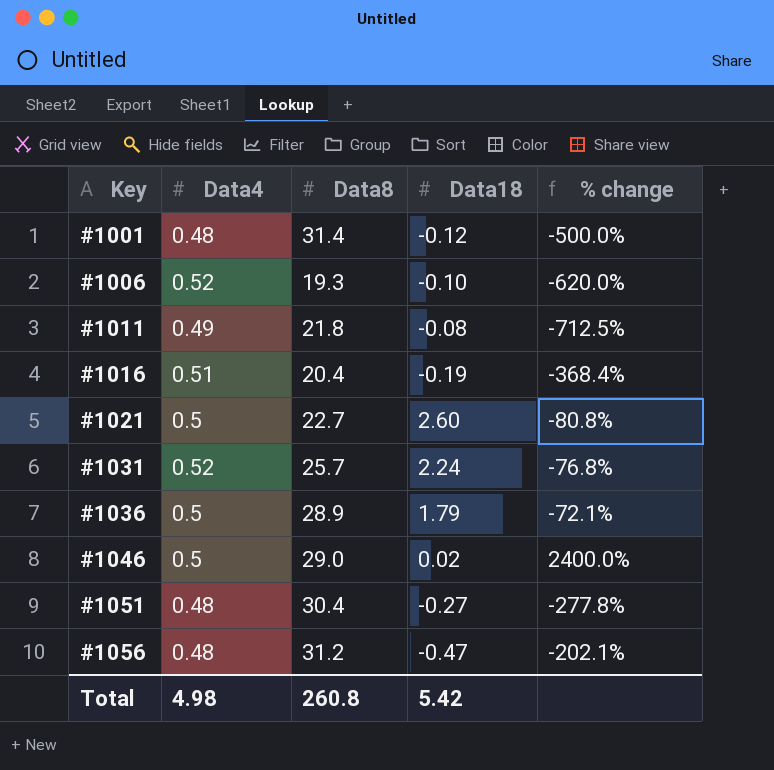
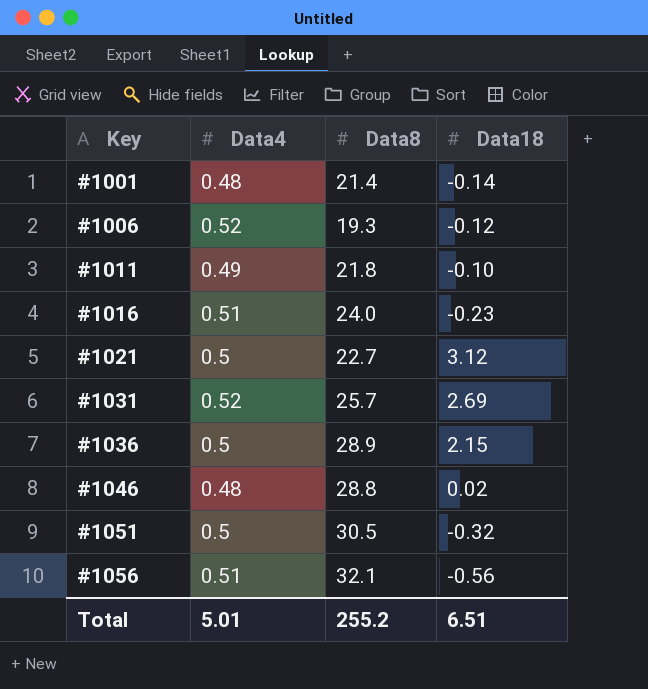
column % change | formula: ([Data4] - [Data18]) / [Data18] -> none
#1001 | Data8: 31.4 -> 21.4
#1001 | Data18: -0.12 -> -0.14
#1006 | Data18: -0.10 -> -0.12
#1011 | Data18: -0.08 -> -0.10
#1016 | Data8: 20.4 -> 24.0
#1016 | Data18: -0.19 -> -0.23
#1021 | Data18: 2.60 -> 3.12
#1031 | Data18: 2.24 -> 2.69
#1036 | Data18: 1.79 -> 2.15
#1046 | Data4: 0.5 -> 0.48
#1046 | Data8: 29.0 -> 28.8
#1051 | Data4: 0.48 -> 0.5
#1051 | Data8: 30.4 -> 30.5
#1051 | Data18: -0.27 -> -0.32
#1056 | Data4: 0.48 -> 0.51
#1056 | Data8: 31.2 -> 32.1
#1056 | Data18: -0.47 -> -0.56
Total | Data4: 4.98 -> 5.01
Total | Data8: 260.8 -> 255.2
Total | Data18: 5.42 -> 6.51

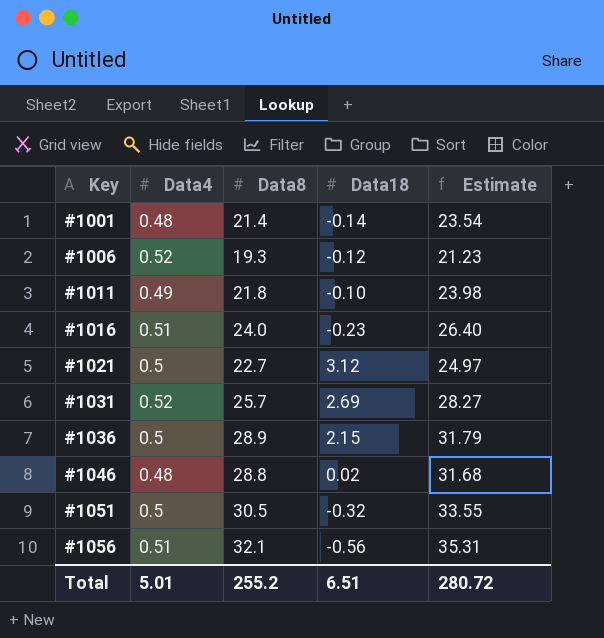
column Estimate | formula: none -> [Data8] * 1.1

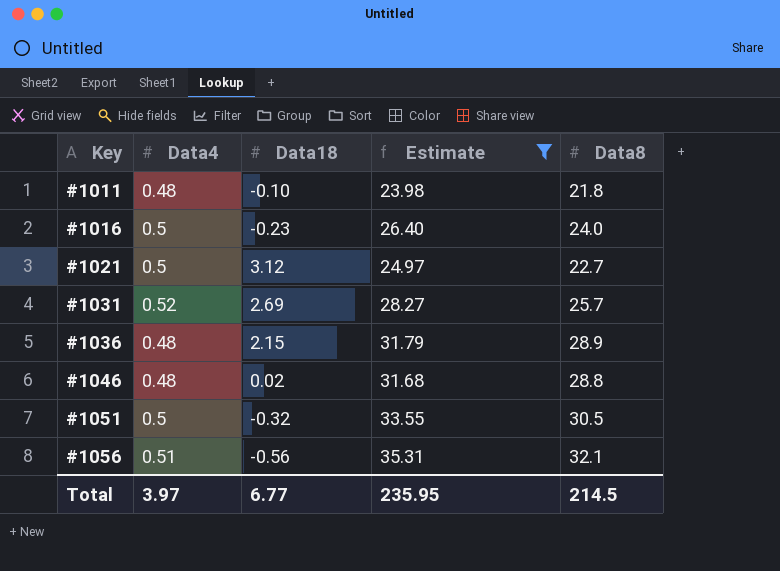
filter: none -> Estimate >= 23.98
column Data8 | position: 3 -> 5
#1011 | Data4: 0.49 -> 0.48
#1016 | Data4: 0.51 -> 0.5
#1036 | Data4: 0.5 -> 0.48
Total | Data4: 5.01 -> 3.97
Total | Data18: 6.51 -> 6.77
Total | Estimate: 280.72 -> 235.95
Total | Data8: 255.2 -> 214.5

